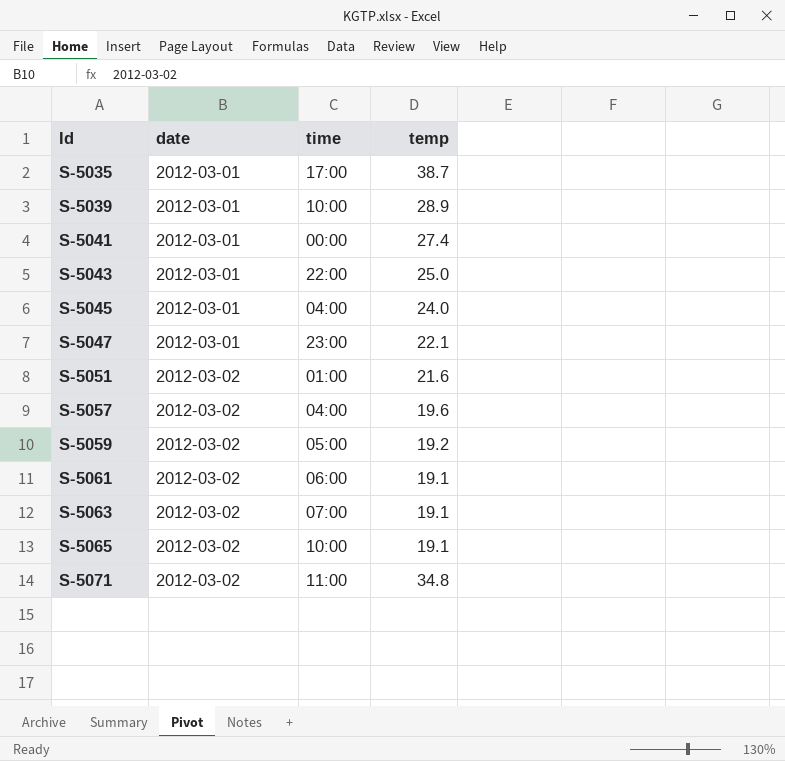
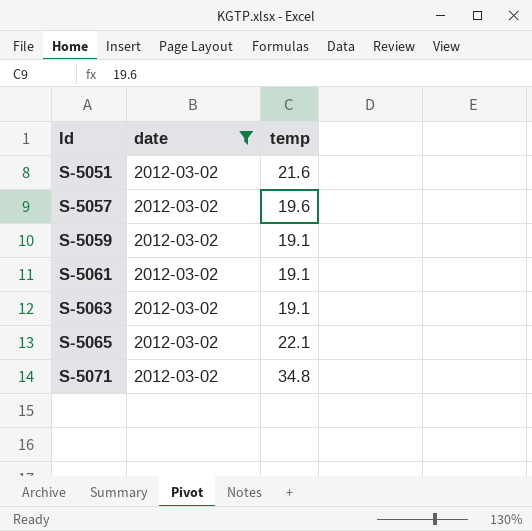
filter: none -> date = 2012-03-02
column time | position: 3 -> none
S-5059 | temp: 19.2 -> 19.1
S-5065 | temp: 19.1 -> 22.1

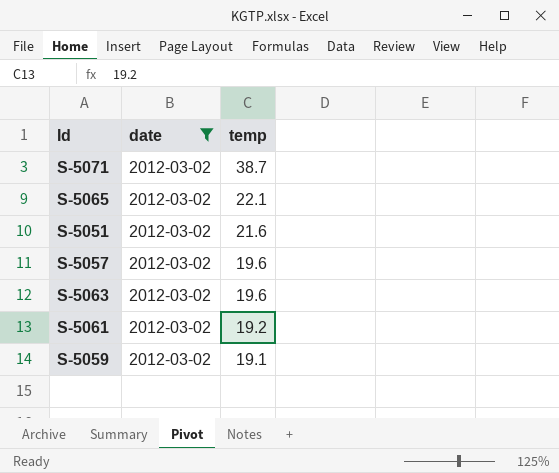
row order: Id ascending -> temp descending
S-5071 | temp: 34.8 -> 38.7
S-5063 | temp: 19.1 -> 19.6
S-5061 | temp: 19.1 -> 19.2

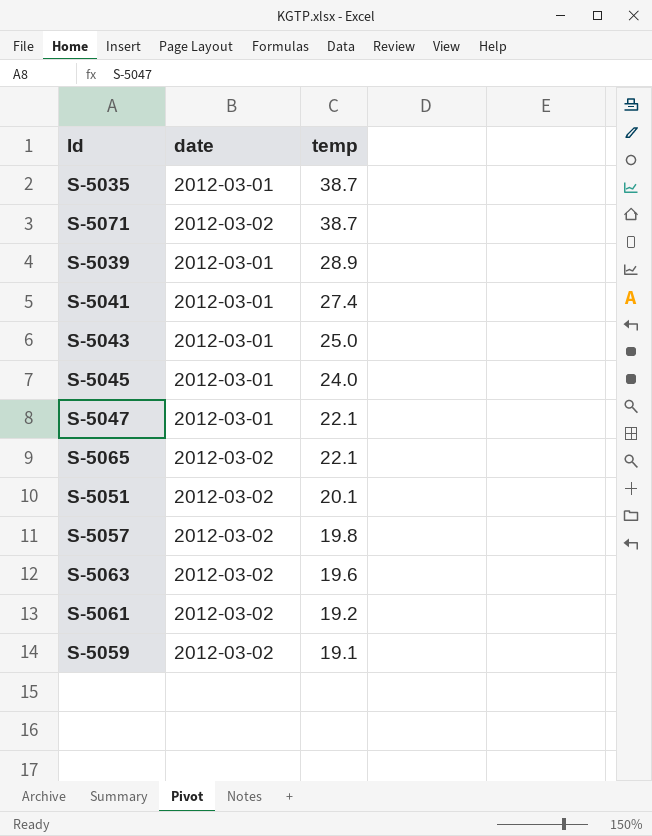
filter: date = 2012-03-02 -> none
S-5051 | temp: 21.6 -> 20.1
S-5057 | temp: 19.6 -> 19.8

